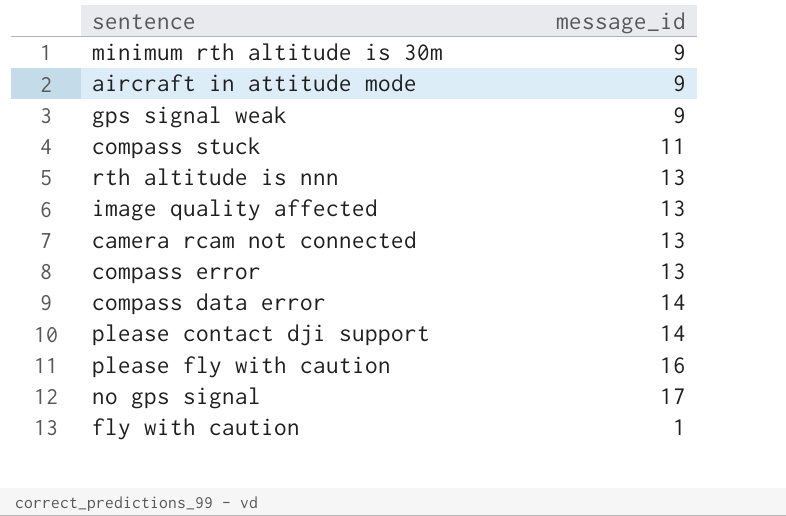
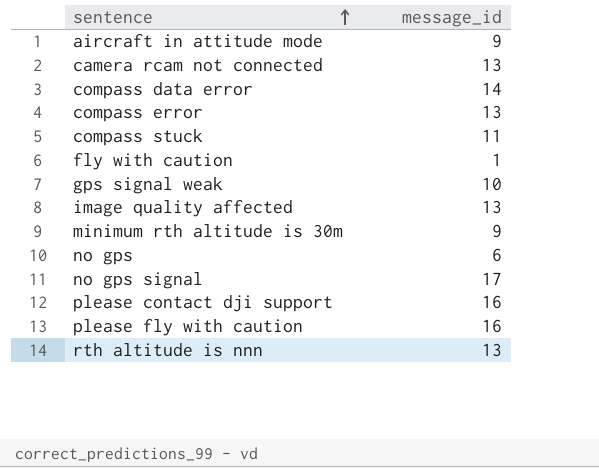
row order: none -> sentence ascending
gps signal weak | message_id: 9 -> 10
row no gps: none -> 6
please contact dji support | message_id: 14 -> 16

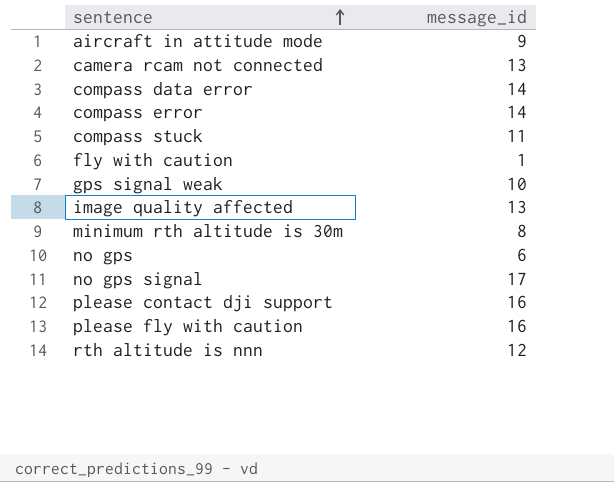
compass error | message_id: 13 -> 14
minimum rth altitude is 30m | message_id: 9 -> 8
rth altitude is nnn | message_id: 13 -> 12

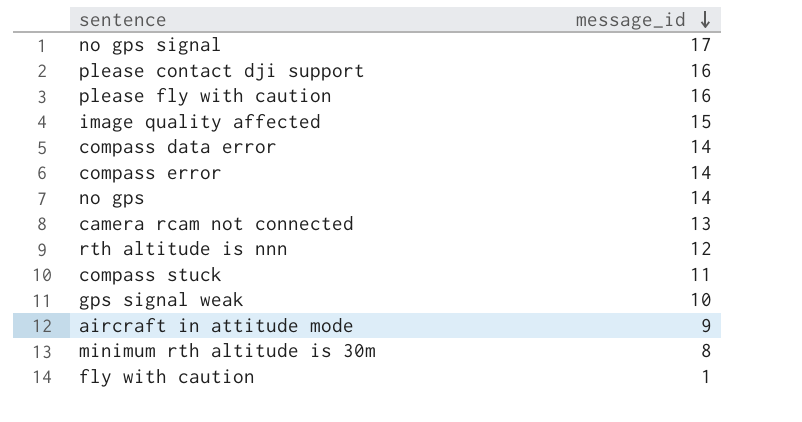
row order: sentence ascending -> message_id descending
image quality affected | message_id: 13 -> 15
no gps | message_id: 6 -> 14

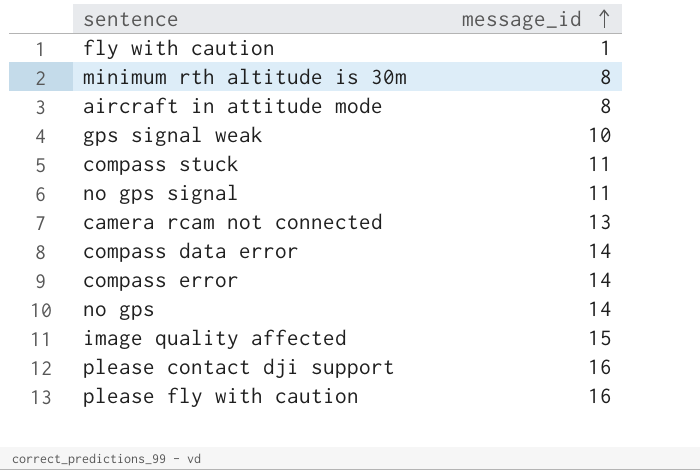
row order: message_id descending -> message_id ascending
row rth altitude is nnn: 12 -> none
aircraft in attitude mode | message_id: 9 -> 8
no gps signal | message_id: 17 -> 11

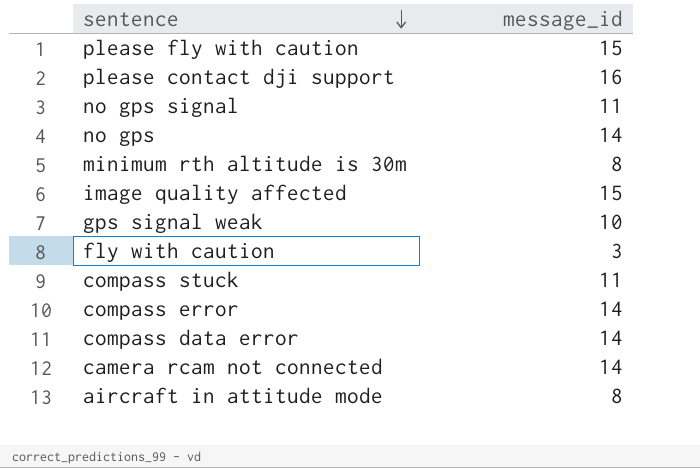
row order: message_id ascending -> sentence descending
please fly with caution | message_id: 16 -> 15
fly with caution | message_id: 1 -> 3
camera rcam not connected | message_id: 13 -> 14

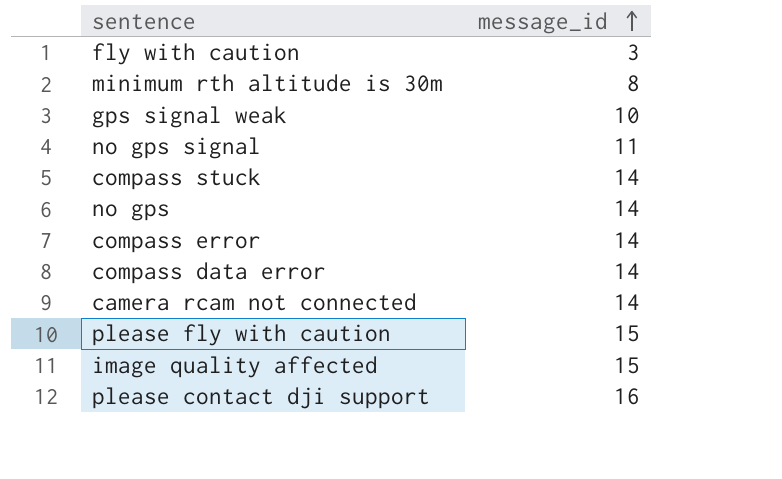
row order: sentence descending -> message_id ascending
row aircraft in attitude mode: 8 -> none
compass stuck | message_id: 11 -> 14

